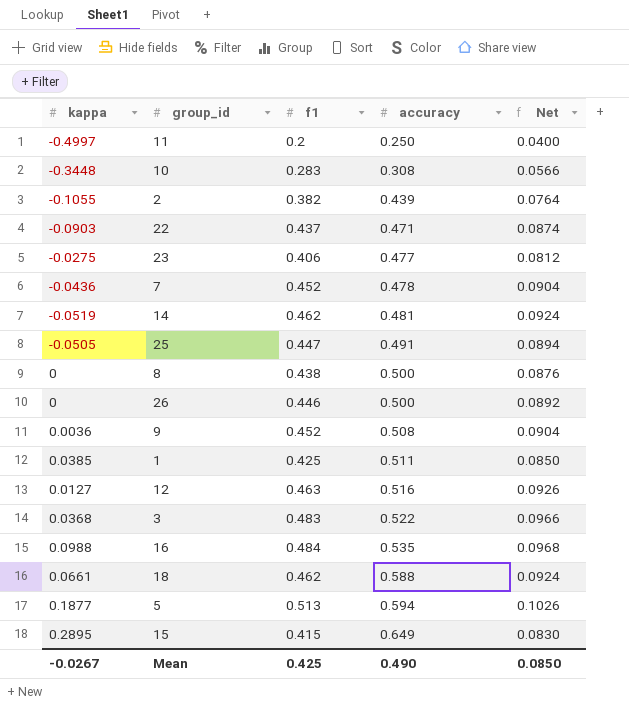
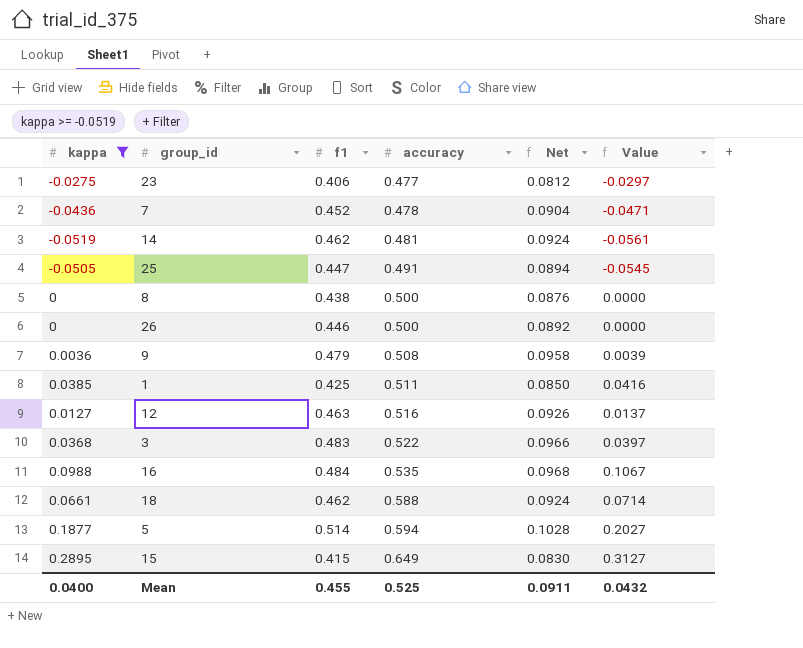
filter: none -> kappa >= -0.0519
column Value | formula: none -> [kappa] * 1.08
9 | f1: 0.452 -> 0.479
9 | Net: 0.0904 -> 0.0958
5 | f1: 0.513 -> 0.514
5 | Net: 0.1026 -> 0.1028
Mean | kappa: -0.0267 -> 0.0400
Mean | f1: 0.425 -> 0.455
Mean | accuracy: 0.490 -> 0.525
Mean | Net: 0.0850 -> 0.0911

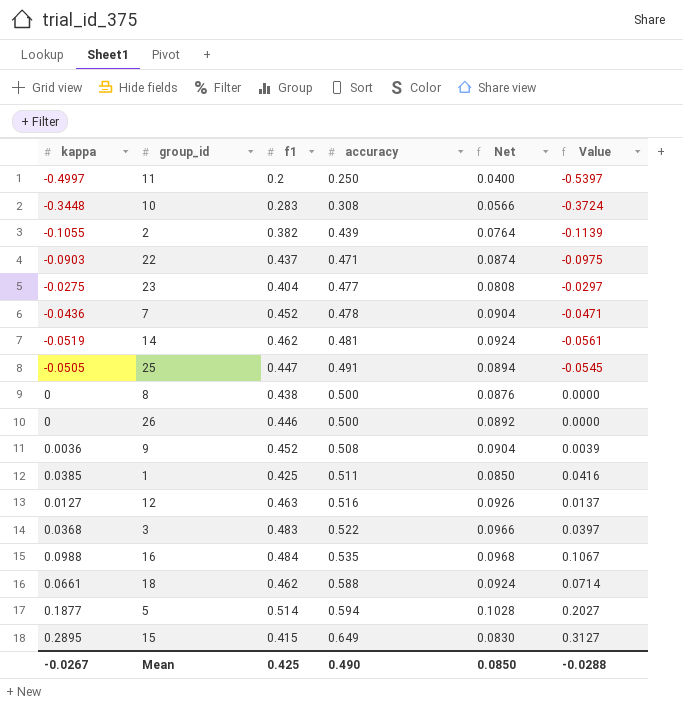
filter: kappa >= -0.0519 -> none
23 | f1: 0.406 -> 0.404
23 | Net: 0.0812 -> 0.0808
9 | f1: 0.479 -> 0.452
9 | Net: 0.0958 -> 0.0904
Mean | kappa: 0.0400 -> -0.0267
Mean | f1: 0.455 -> 0.425
Mean | accuracy: 0.525 -> 0.490
Mean | Net: 0.0911 -> 0.0850
Mean | Value: 0.0432 -> -0.0288

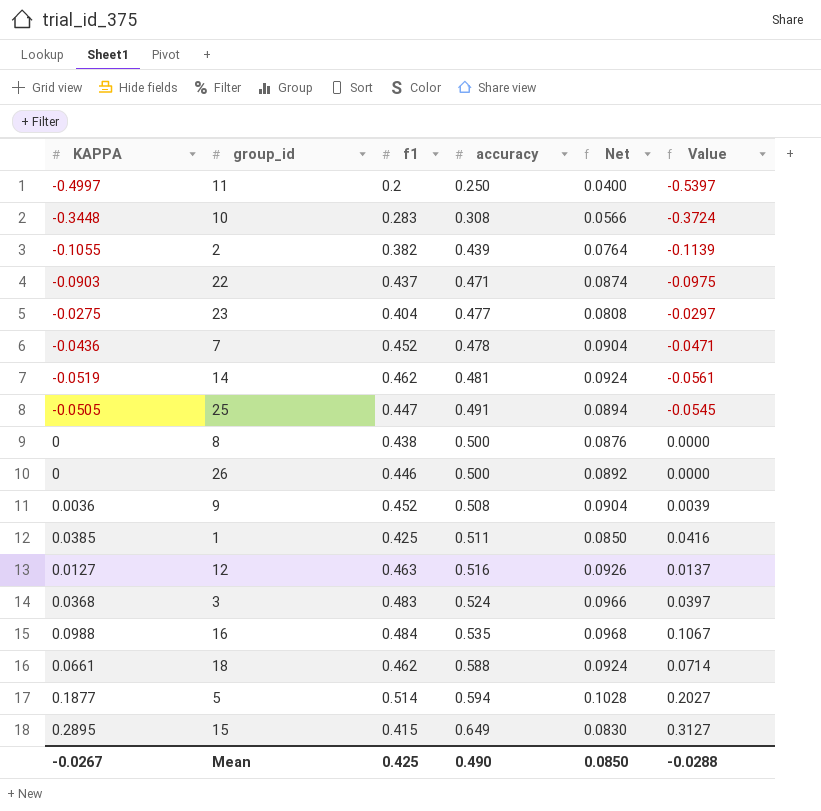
column name: kappa -> KAPPA
3 | accuracy: 0.522 -> 0.524

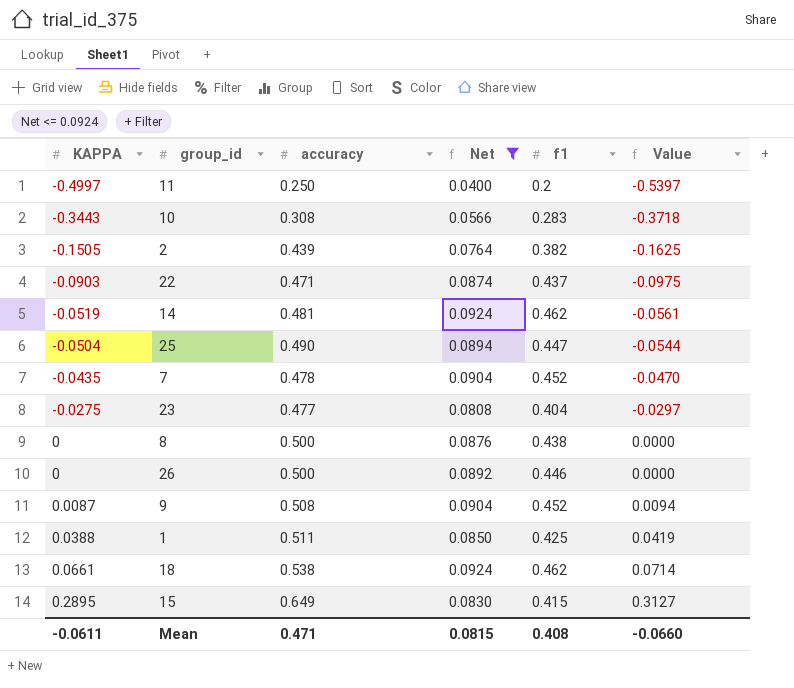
filter: none -> Net <= 0.0924
row order: accuracy ascending -> KAPPA ascending
column f1 | position: 3 -> 5
10 | KAPPA: -0.3448 -> -0.3443
10 | Value: -0.3724 -> -0.3718
2 | KAPPA: -0.1055 -> -0.1505
2 | Value: -0.1139 -> -0.1625
25 | KAPPA: -0.0505 -> -0.0504
25 | accuracy: 0.491 -> 0.490
25 | Value: -0.0545 -> -0.0544
7 | KAPPA: -0.0436 -> -0.0435
7 | Value: -0.0471 -> -0.0470
9 | KAPPA: 0.0036 -> 0.0087
9 | Value: 0.0039 -> 0.0094
1 | KAPPA: 0.0385 -> 0.0388
1 | Value: 0.0416 -> 0.0419
18 | accuracy: 0.588 -> 0.538
Mean | KAPPA: -0.0267 -> -0.0611
Mean | accuracy: 0.490 -> 0.471
Mean | Net: 0.0850 -> 0.0815
Mean | f1: 0.425 -> 0.408
Mean | Value: -0.0288 -> -0.0660

